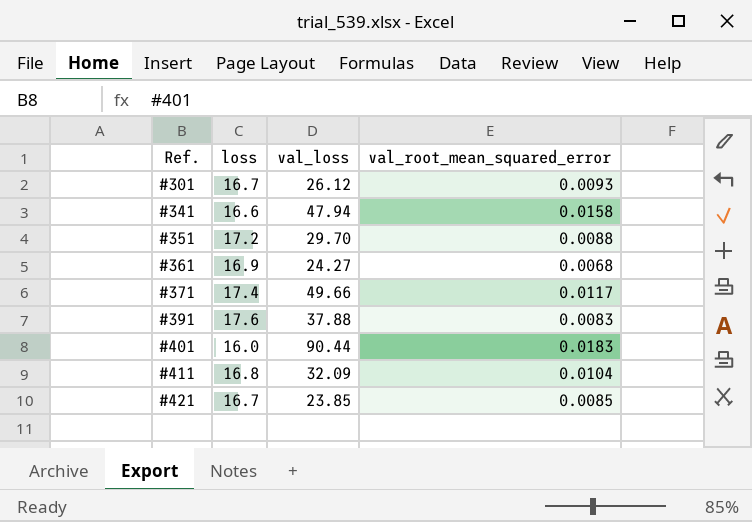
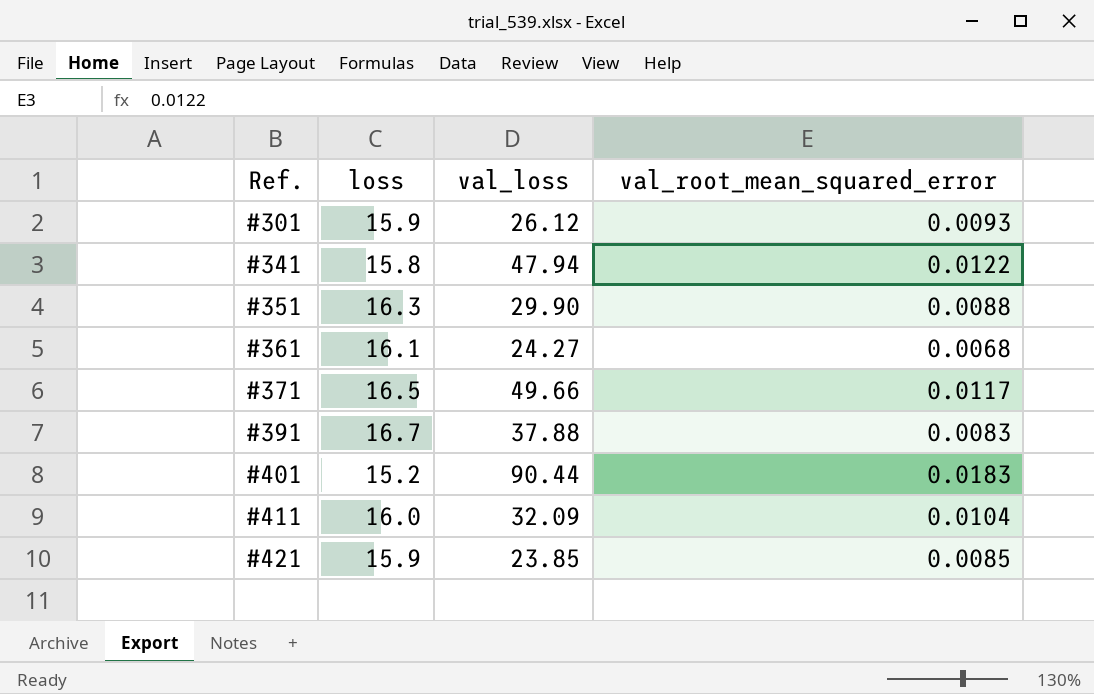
#301 | loss: 16.7 -> 15.9
#341 | loss: 16.6 -> 15.8
#341 | val_root_mean_squared_error: 0.0158 -> 0.0122
#351 | loss: 17.2 -> 16.3
#351 | val_loss: 29.70 -> 29.90
#361 | loss: 16.9 -> 16.1
#371 | loss: 17.4 -> 16.5
#391 | loss: 17.6 -> 16.7
#401 | loss: 16.0 -> 15.2
#411 | loss: 16.8 -> 16.0
#421 | loss: 16.7 -> 15.9

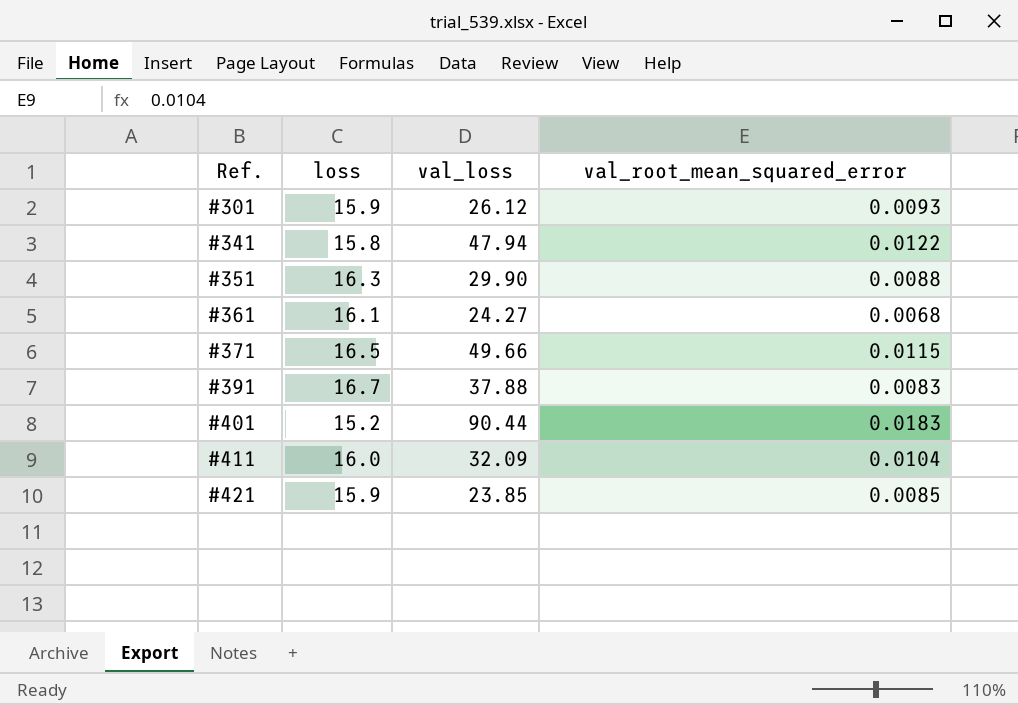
#371 | val_root_mean_squared_error: 0.0117 -> 0.0115

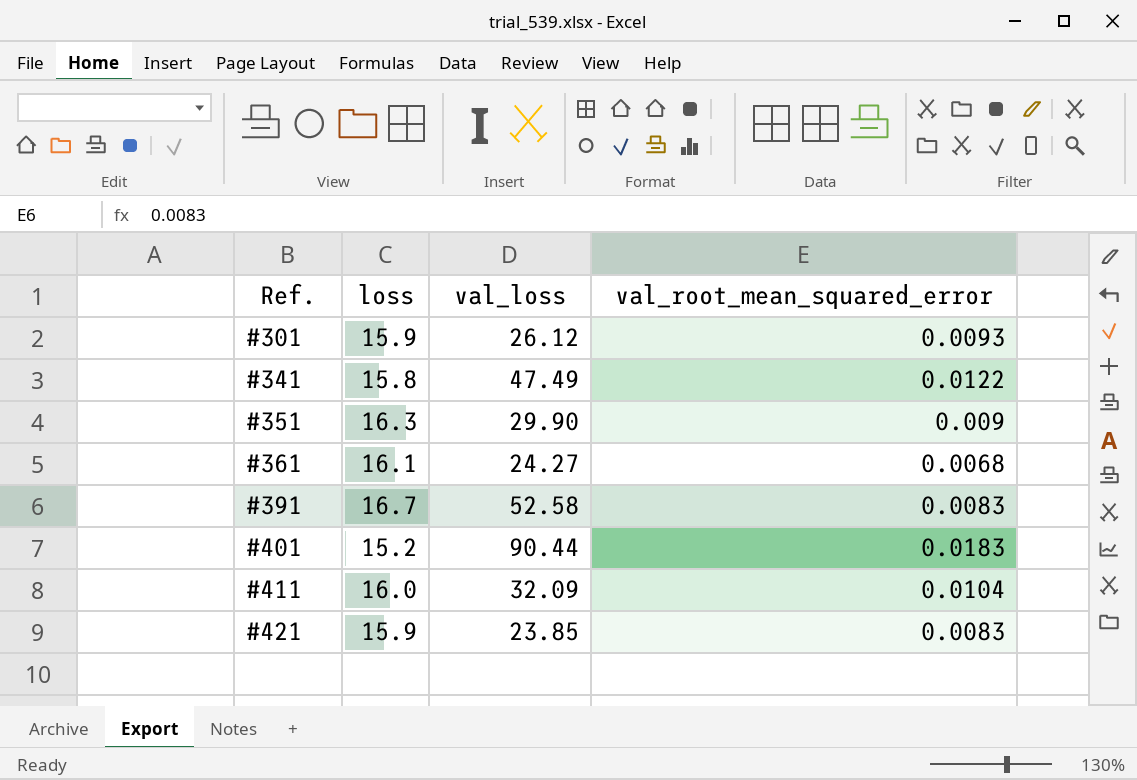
row #371: 16.5 | 49.66 | 0.0115 -> none
#341 | val_loss: 47.94 -> 47.49
#351 | val_root_mean_squared_error: 0.0088 -> 0.009
#391 | val_loss: 37.88 -> 52.58
#421 | val_root_mean_squared_error: 0.0085 -> 0.0083

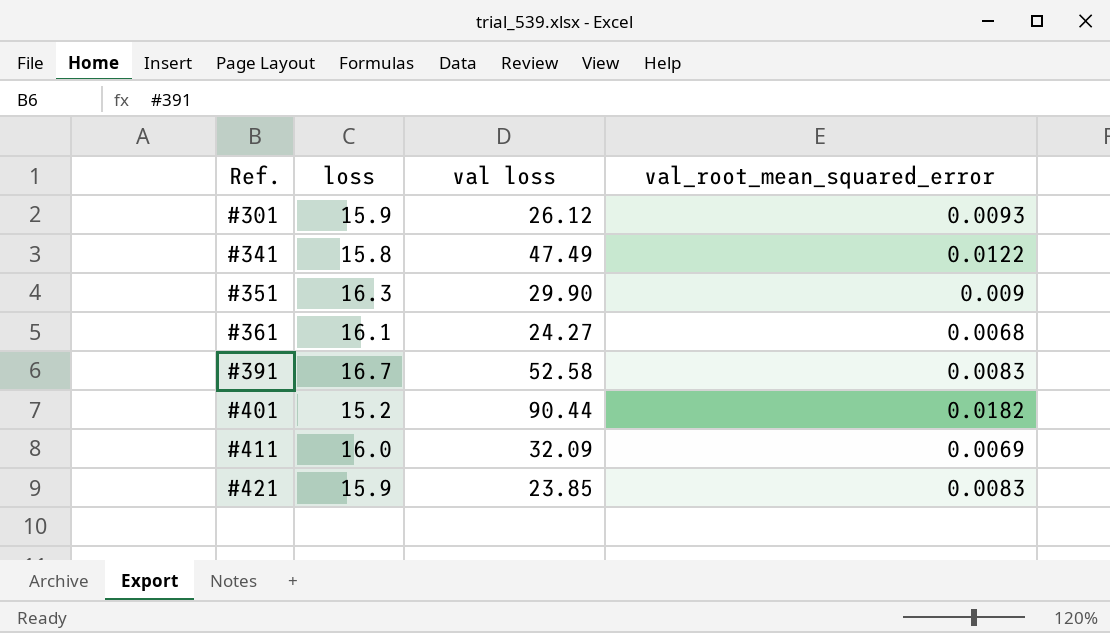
column name: val_loss -> val loss
#401 | val_root_mean_squared_error: 0.0183 -> 0.0182
#411 | val_root_mean_squared_error: 0.0104 -> 0.0069

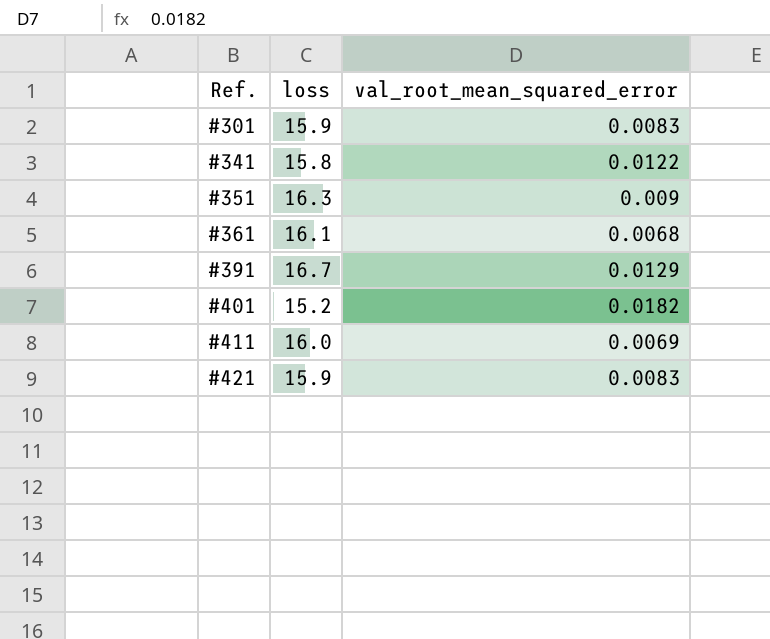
column val loss | position: 3 -> none
#301 | val_root_mean_squared_error: 0.0093 -> 0.0083
#391 | val_root_mean_squared_error: 0.0083 -> 0.0129

